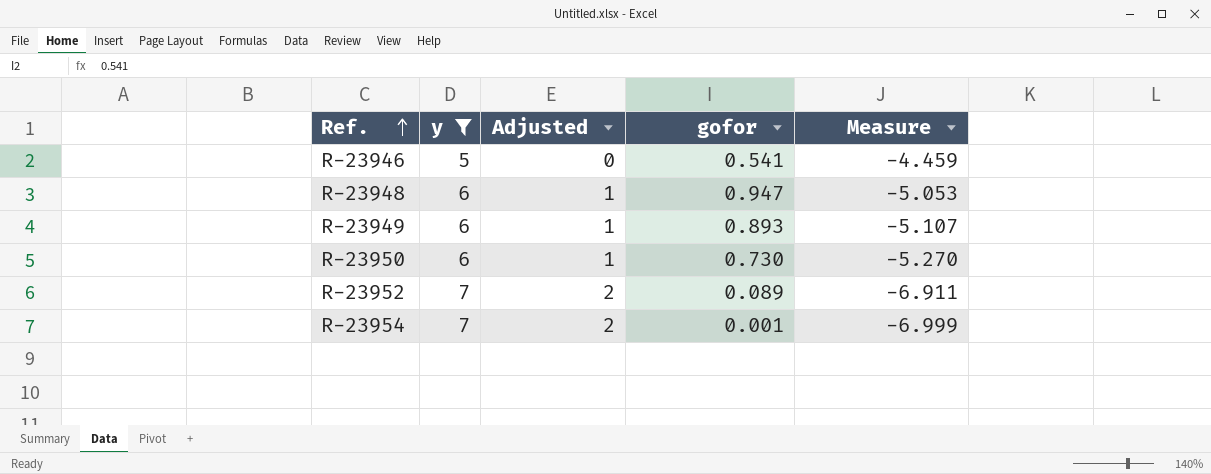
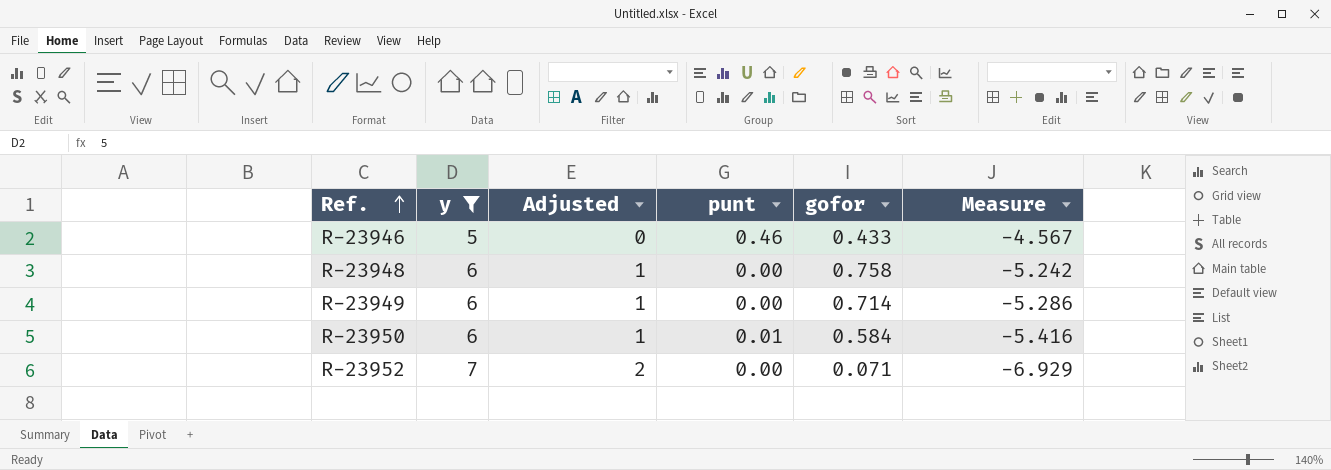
column punt | position: none -> 4
row R-23954: 7 | 2 | 0.001 | -6.999 -> none
R-23946 | gofor: 0.541 -> 0.433
R-23946 | Measure: -4.459 -> -4.567
R-23948 | gofor: 0.947 -> 0.758
R-23948 | Measure: -5.053 -> -5.242
R-23949 | gofor: 0.893 -> 0.714
R-23949 | Measure: -5.107 -> -5.286
R-23950 | gofor: 0.730 -> 0.584
R-23950 | Measure: -5.270 -> -5.416
R-23952 | gofor: 0.089 -> 0.071
R-23952 | Measure: -6.911 -> -6.929

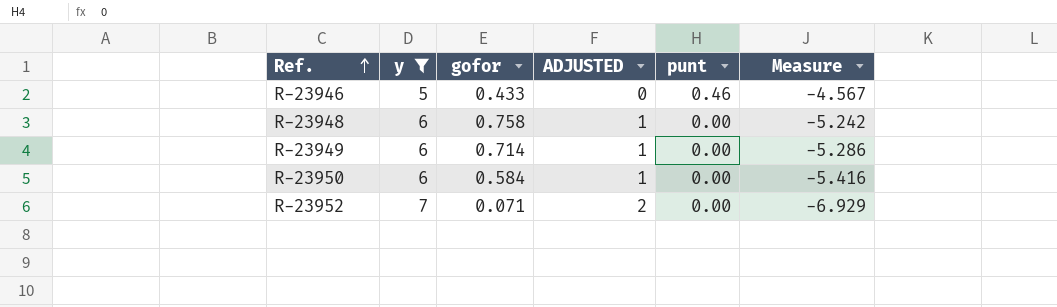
column gofor | position: 5 -> 3
column name: Adjusted -> ADJUSTED
R-23950 | punt: 0.01 -> 0.00

